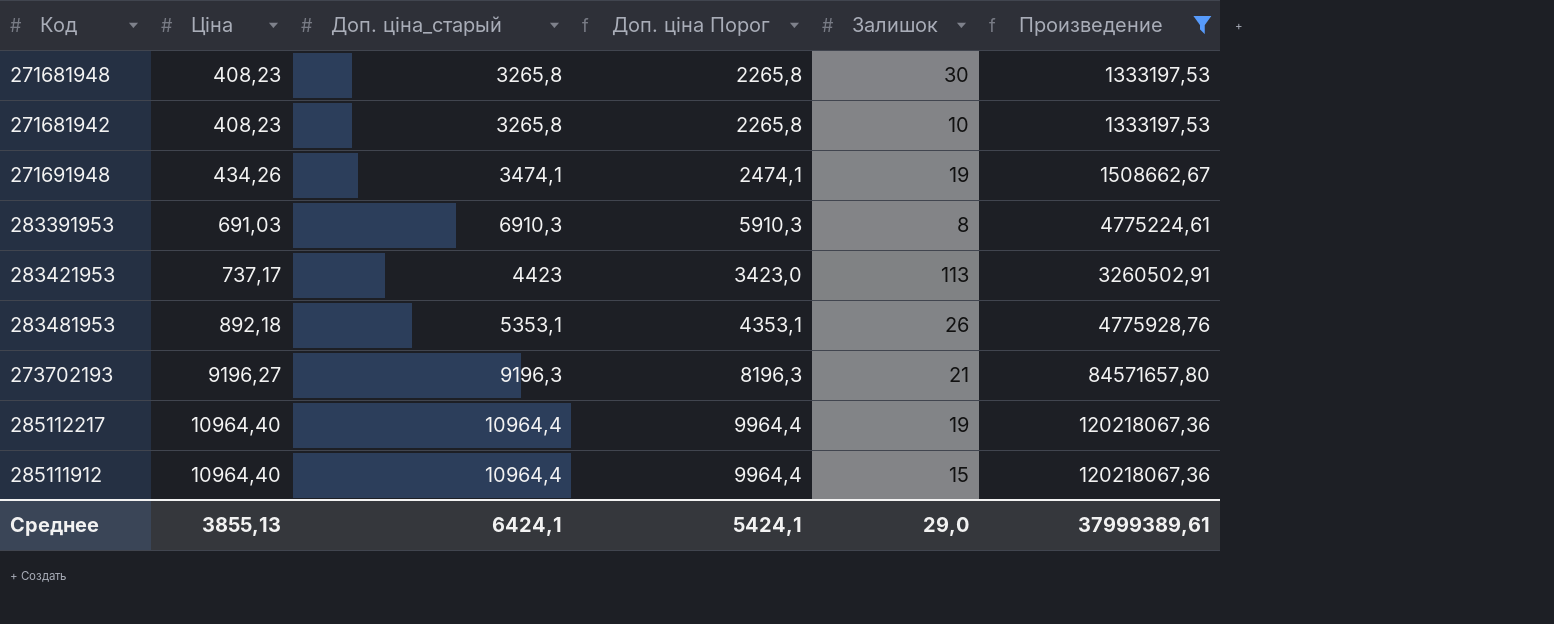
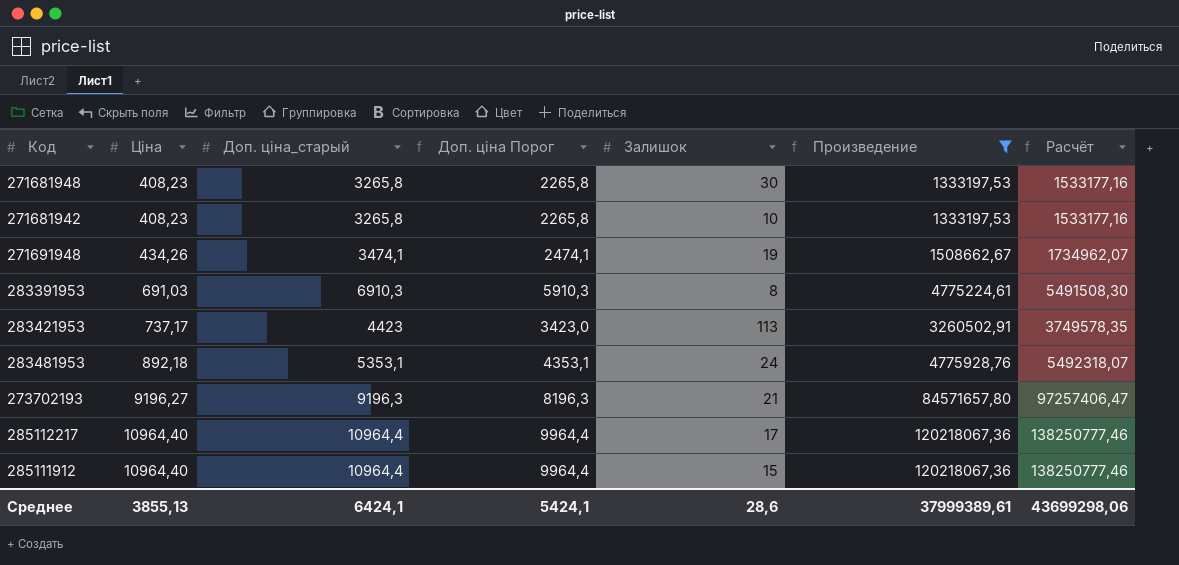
column Расчёт | formula: none -> [Произведение] * 1,15
283481953 | Залишок: 26 -> 24
285112217 | Залишок: 19 -> 17
Среднее | Залишок: 29,0 -> 28,6

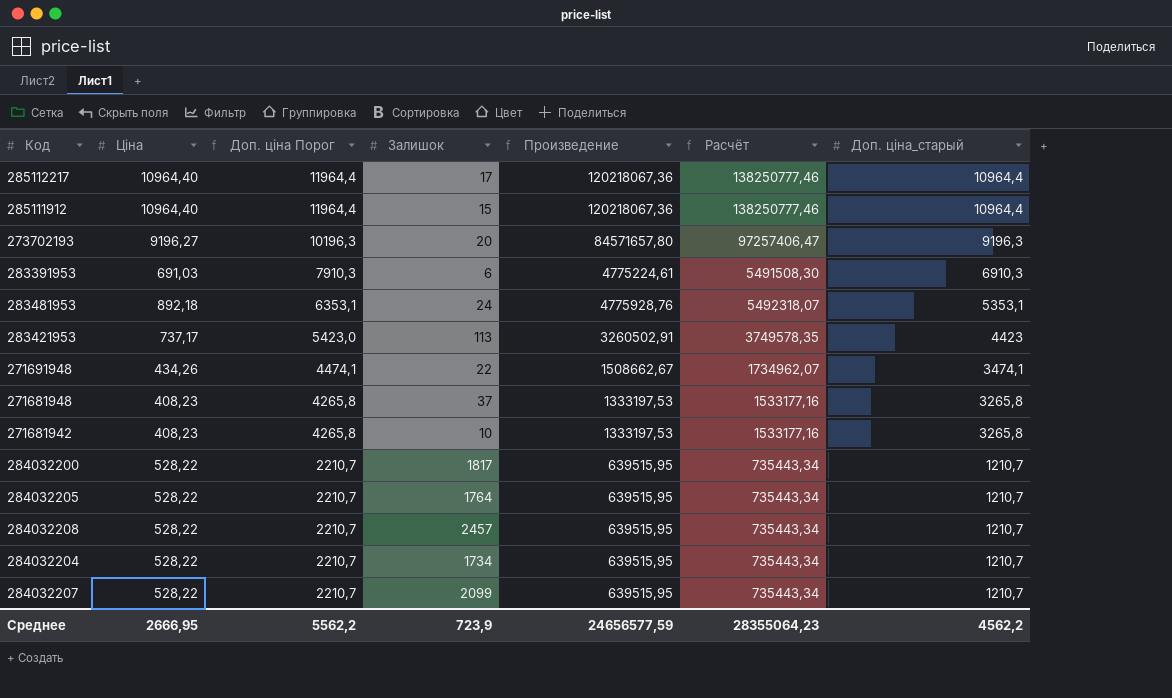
filter: Произведение != 639515,95 -> none
row order: Ціна ascending -> Доп. ціна Порог descending
column Доп. ціна Порог | formula: [Доп. ціна_старый] - 1000 -> [Доп. ціна_старый] + 1000
column Доп. ціна_старый | position: 3 -> 7
273702193 | Залишок: 21 -> 20
283391953 | Залишок: 8 -> 6
271691948 | Залишок: 19 -> 22
271681948 | Залишок: 30 -> 37
Среднее | Ціна: 3855,13 -> 2666,95
Среднее | Доп. ціна Порог: 5424,1 -> 5562,2
Среднее | Залишок: 28,6 -> 723,9
Среднее | Произведение: 37999389,61 -> 24656577,59
Среднее | Расчёт: 43699298,06 -> 28355064,23
Среднее | Доп. ціна_старый: 6424,1 -> 4562,2

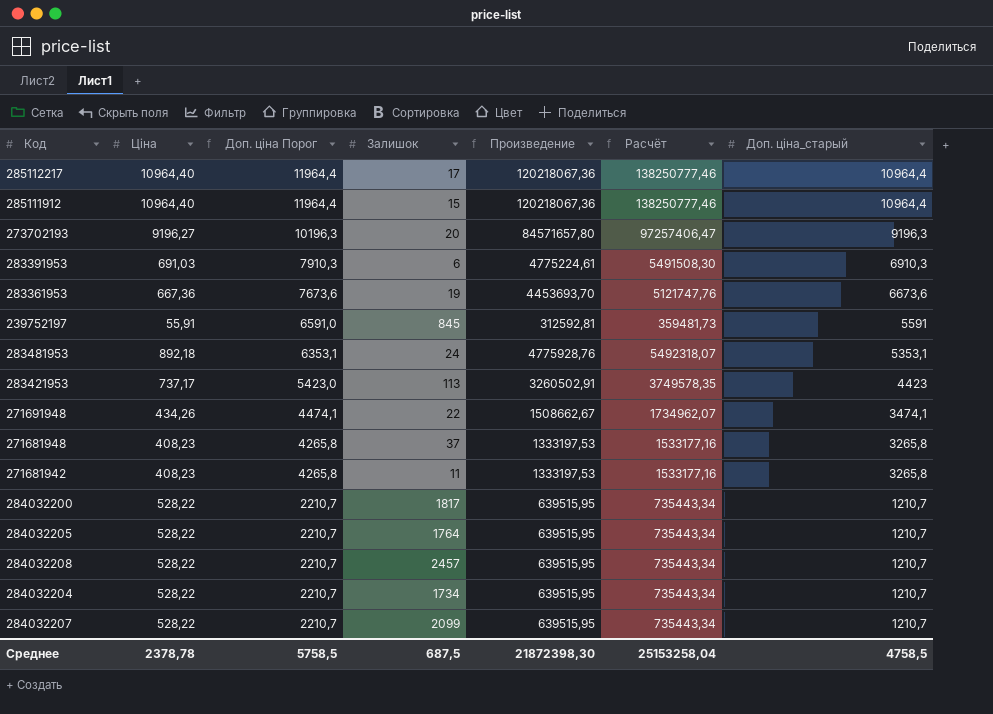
row 283361953: none -> 667,36 | 7673,6 | 19 | 4453693,70 | 5121747,76 | 6673,6
row 239752197: none -> 55,91 | 6591,0 | 845 | 312592,81 | 359481,73 | 5591
271681942 | Залишок: 10 -> 11
Среднее | Ціна: 2666,95 -> 2378,78
Среднее | Доп. ціна Порог: 5562,2 -> 5758,5
Среднее | Залишок: 723,9 -> 687,5
Среднее | Произведение: 24656577,59 -> 21872398,30
Среднее | Расчёт: 28355064,23 -> 25153258,04
Среднее | Доп. ціна_старый: 4562,2 -> 4758,5

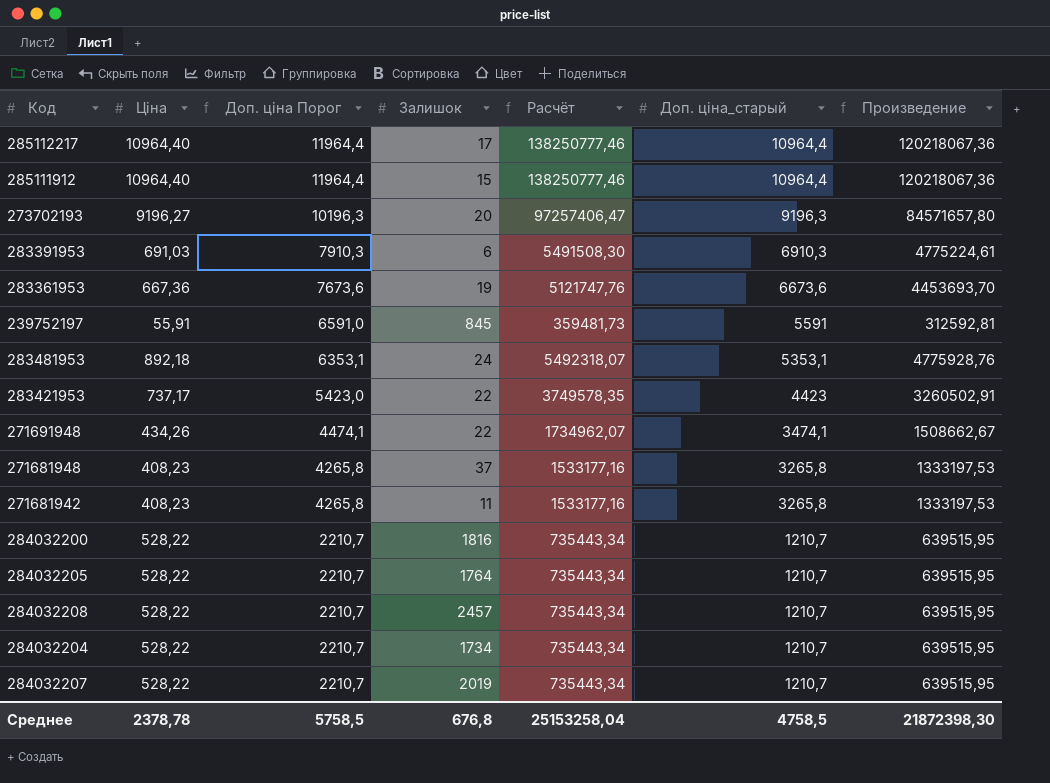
column Произведение | position: 5 -> 7
283421953 | Залишок: 113 -> 22
284032200 | Залишок: 1817 -> 1816
284032207 | Залишок: 2099 -> 2019
Среднее | Залишок: 687,5 -> 676,8

